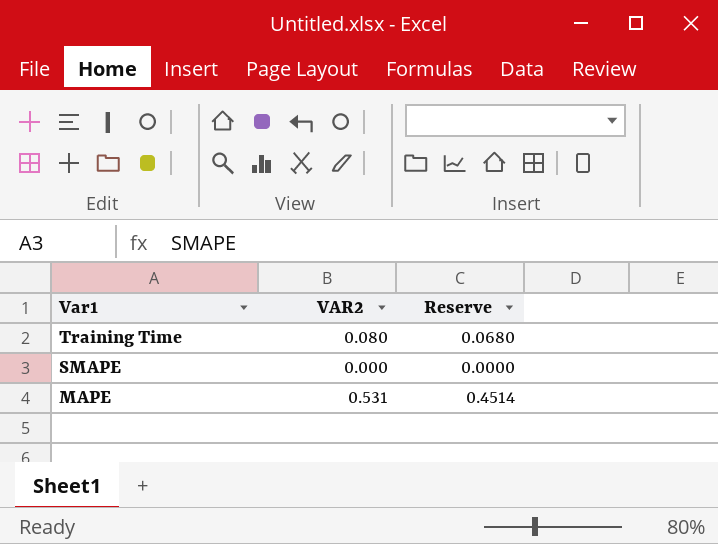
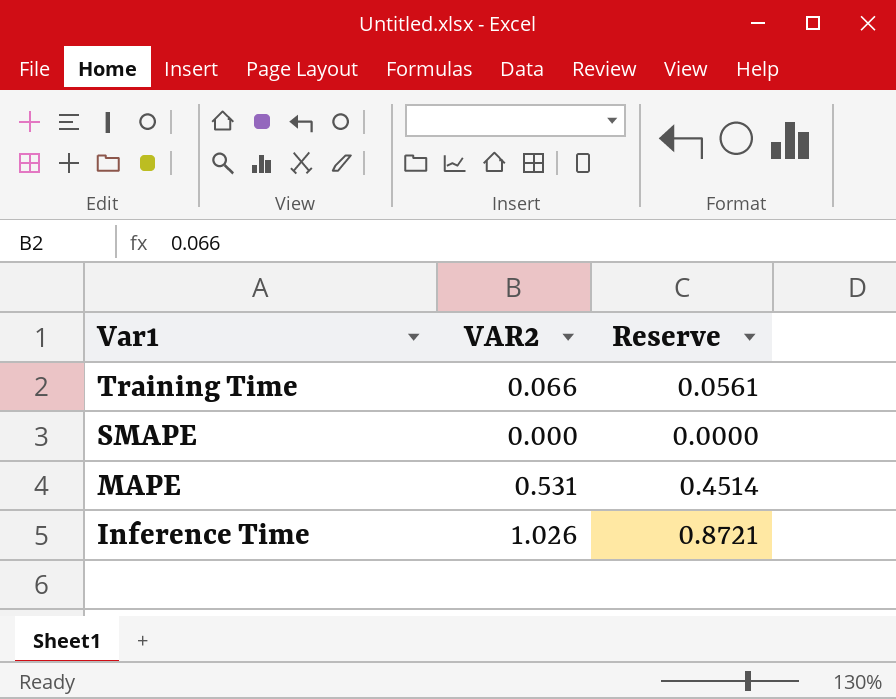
Training Time | VAR2: 0.080 -> 0.066
Training Time | Reserve: 0.0680 -> 0.0561
row Inference Time: none -> 1.026 | 0.8721

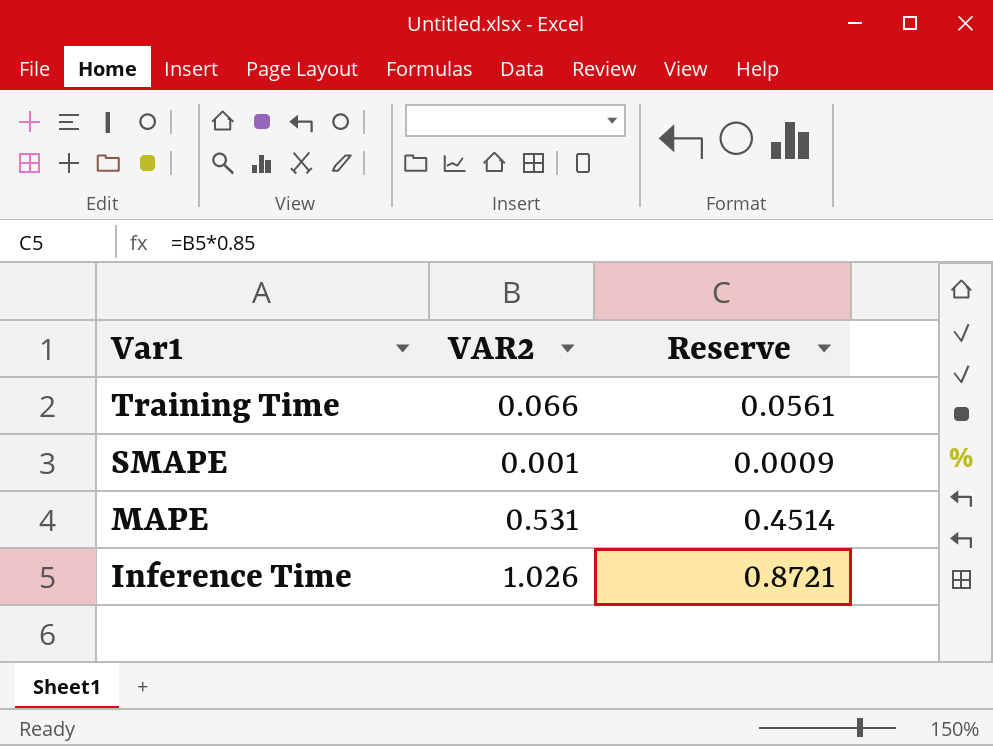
SMAPE | VAR2: 0.000 -> 0.001
SMAPE | Reserve: 0.0000 -> 0.0009

